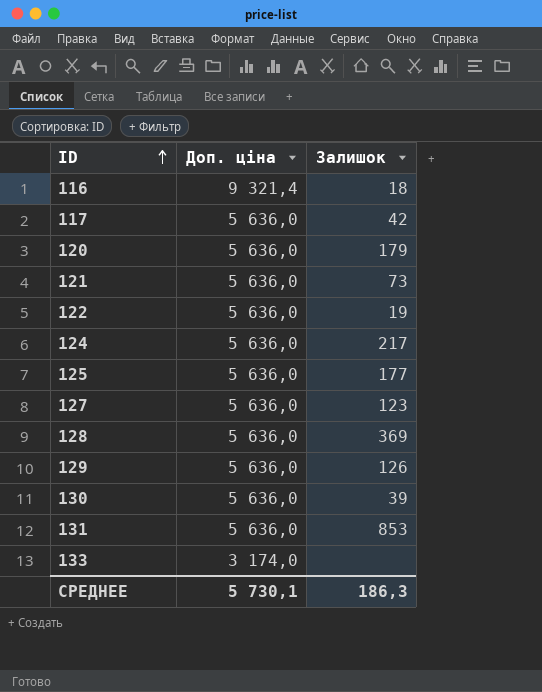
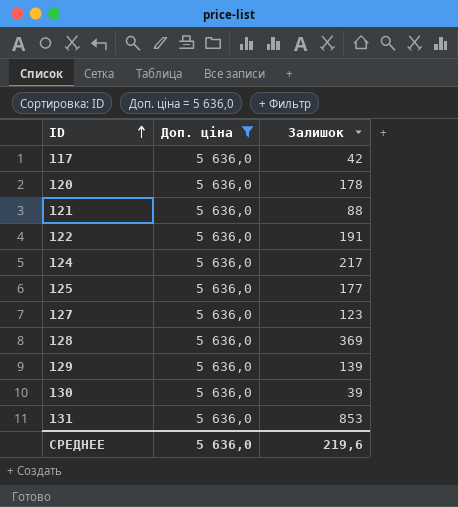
filter: none -> Доп. ціна = 5 636,0
120 | Залишок: 179 -> 178
121 | Залишок: 73 -> 88
122 | Залишок: 19 -> 191
129 | Залишок: 126 -> 139
СРЕДНЕЕ | Доп. ціна: 5 730,1 -> 5 636,0
СРЕДНЕЕ | Залишок: 186,3 -> 219,6

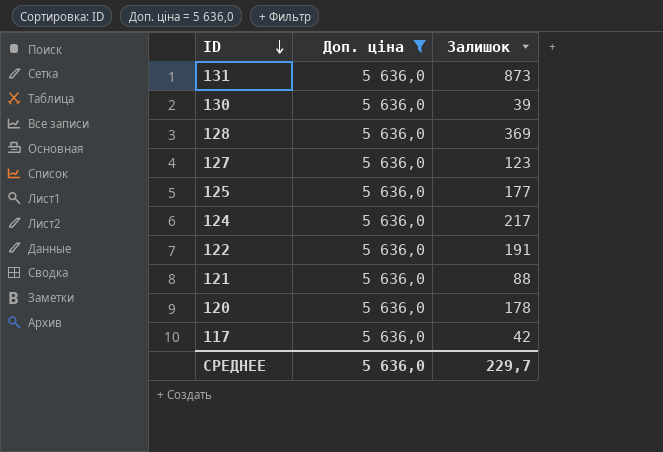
row order: ID ascending -> ID descending
row 129: 5 636,0 | 139 -> none
131 | Залишок: 853 -> 873
СРЕДНЕЕ | Залишок: 219,6 -> 229,7

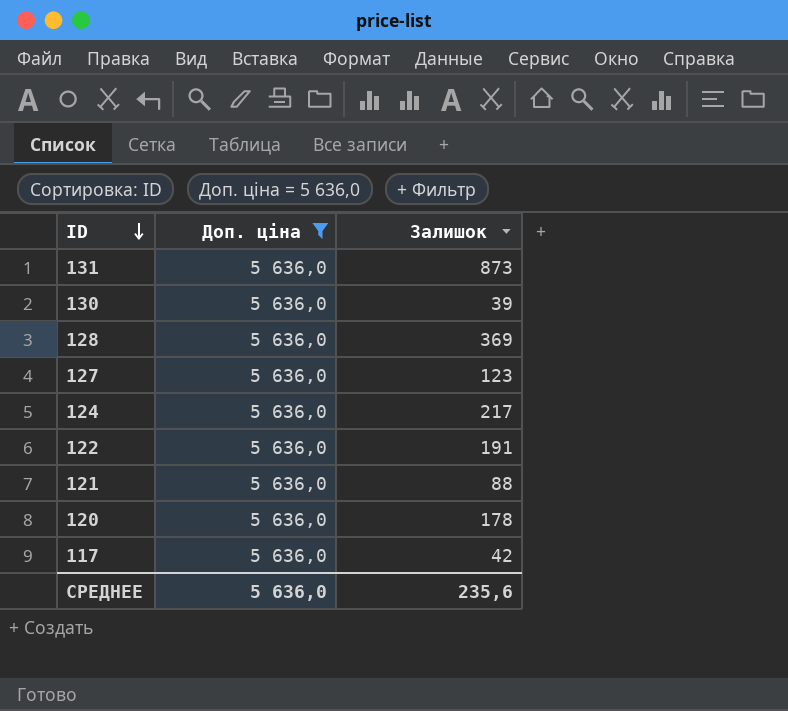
row 125: 5 636,0 | 177 -> none
СРЕДНЕЕ | Залишок: 229,7 -> 235,6

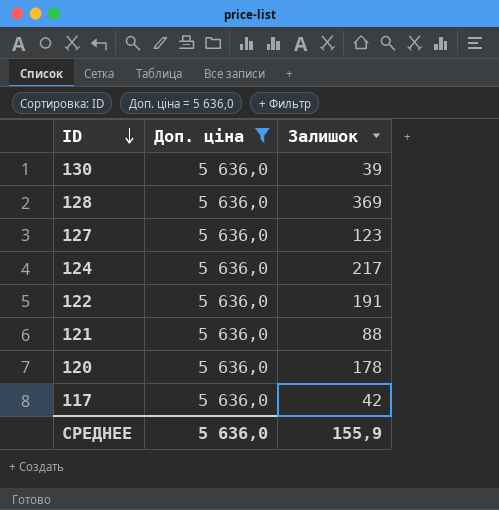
row 131: 5 636,0 | 873 -> none
СРЕДНЕЕ | Залишок: 235,6 -> 155,9

